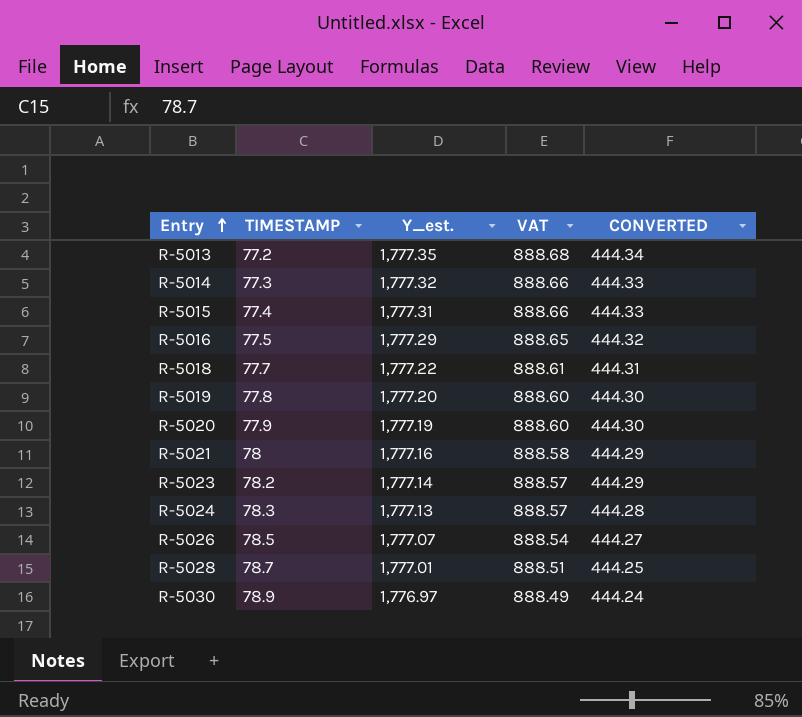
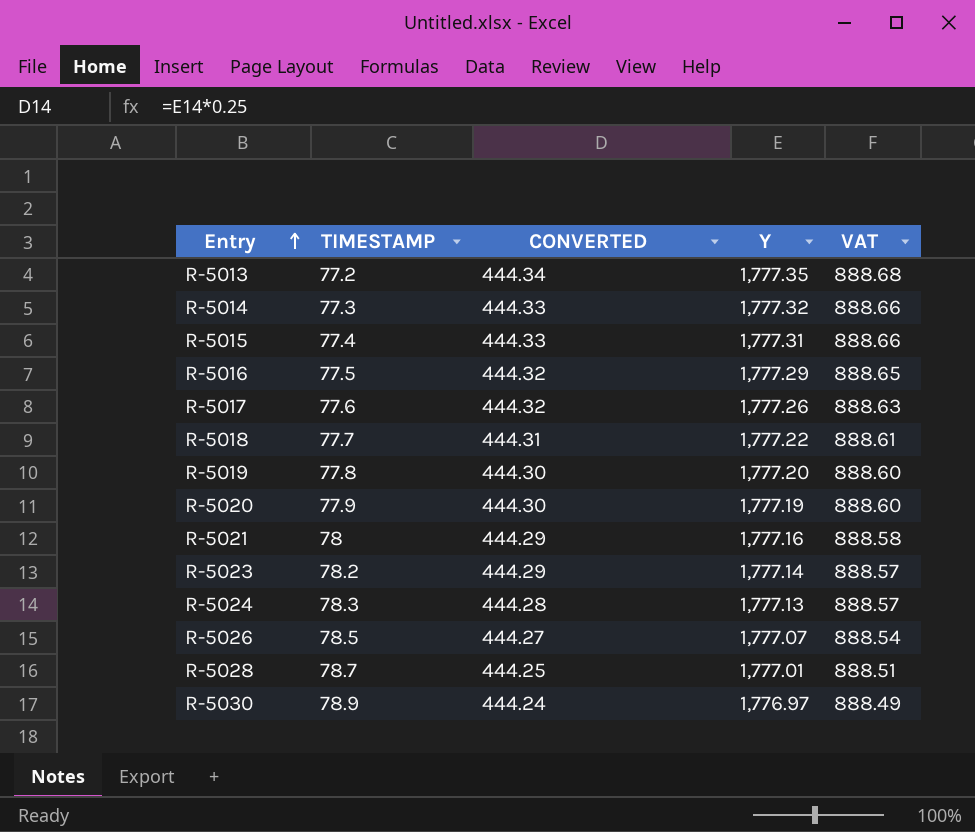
column CONVERTED | position: 5 -> 3
column name: Y_est. -> Y
row R-5017: none -> 77.6 | 444.32 | 1,777.26 | 888.63

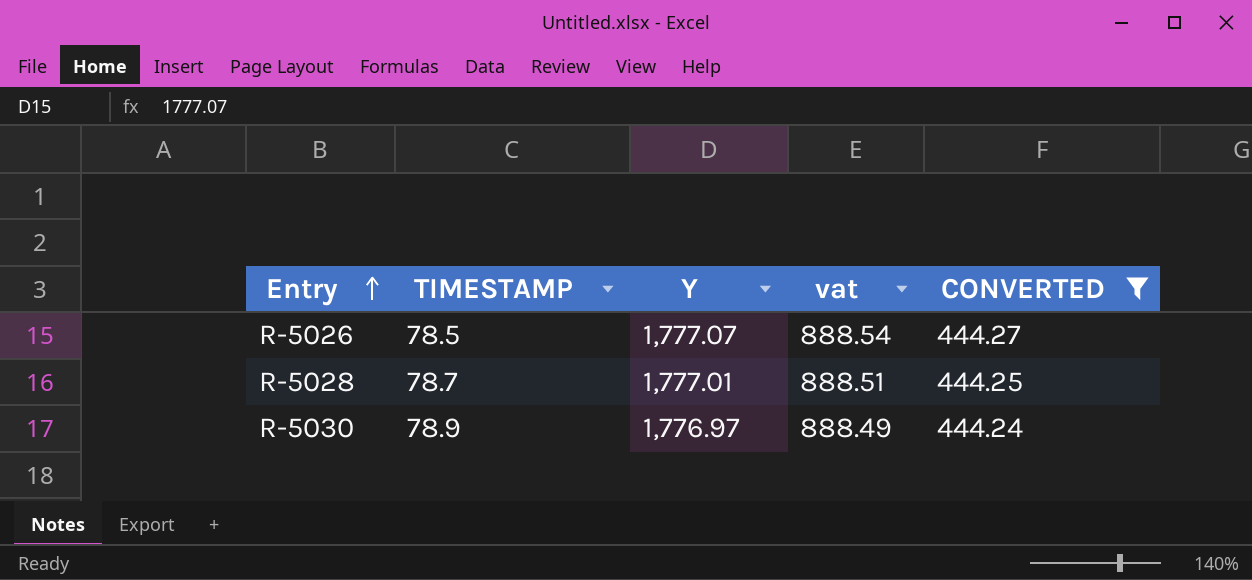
filter: none -> CONVERTED <= 444.27
column name: VAT -> vat
column CONVERTED | position: 3 -> 5

